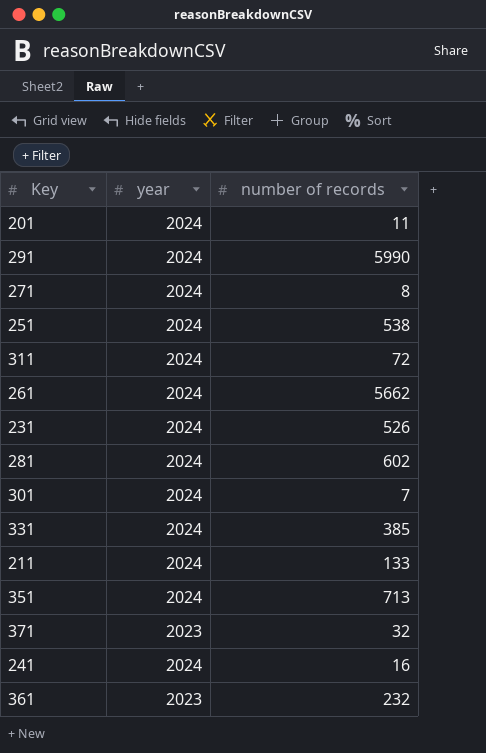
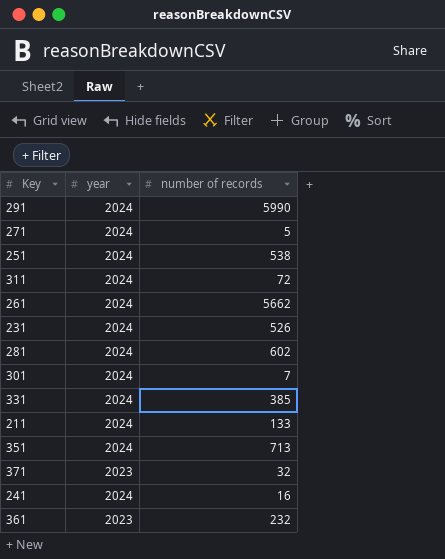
row 201: 2024 | 11 -> none
271 | number of records: 8 -> 5

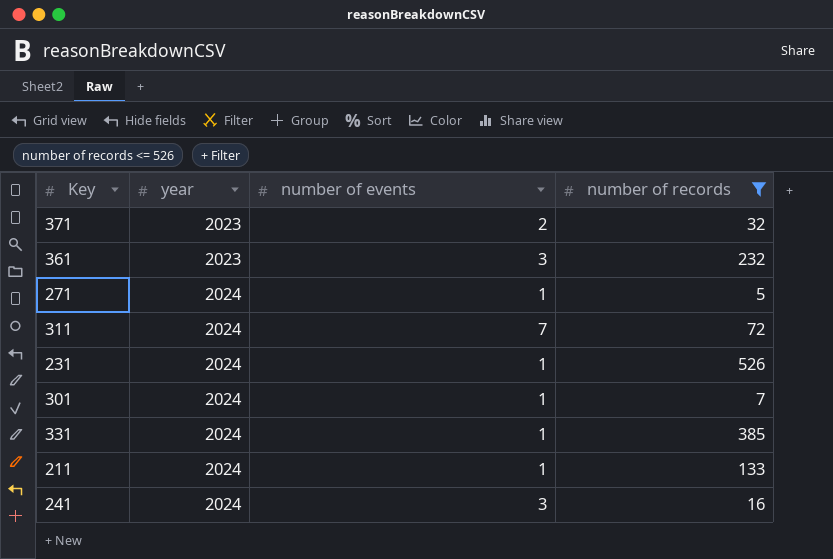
filter: none -> number of records <= 526
row order: none -> year ascending
column number of events | position: none -> 3

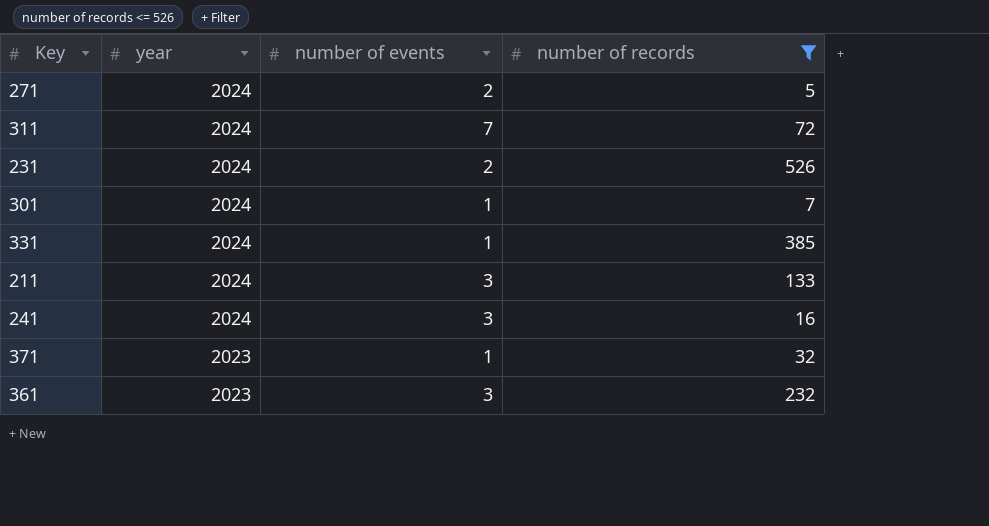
row order: year ascending -> year descending
271 | number of events: 1 -> 2
231 | number of events: 1 -> 2
211 | number of events: 1 -> 3
371 | number of events: 2 -> 1

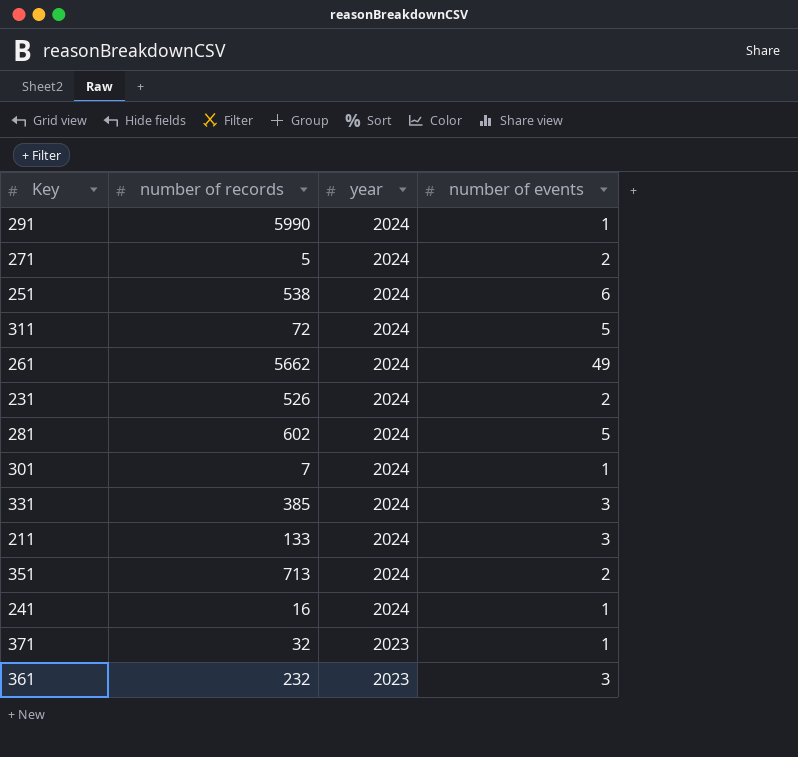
filter: number of records <= 526 -> none
column number of records | position: 4 -> 2
311 | number of events: 7 -> 5
331 | number of events: 1 -> 3
241 | number of events: 3 -> 1

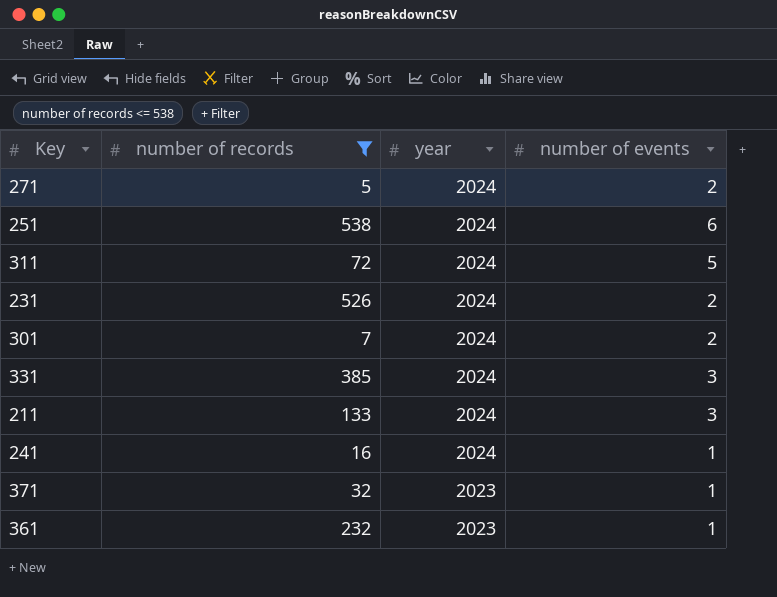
filter: none -> number of records <= 538
301 | number of events: 1 -> 2
361 | number of events: 3 -> 1

